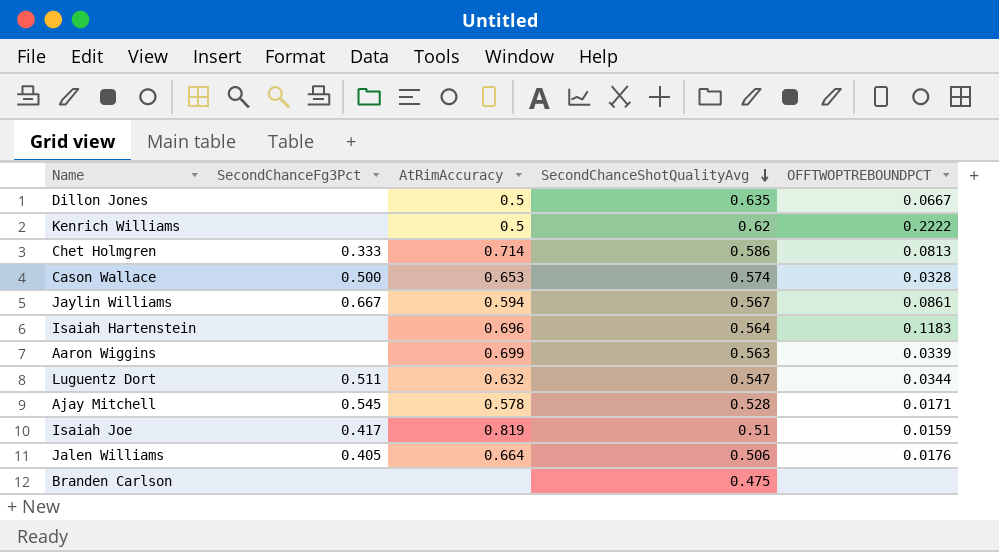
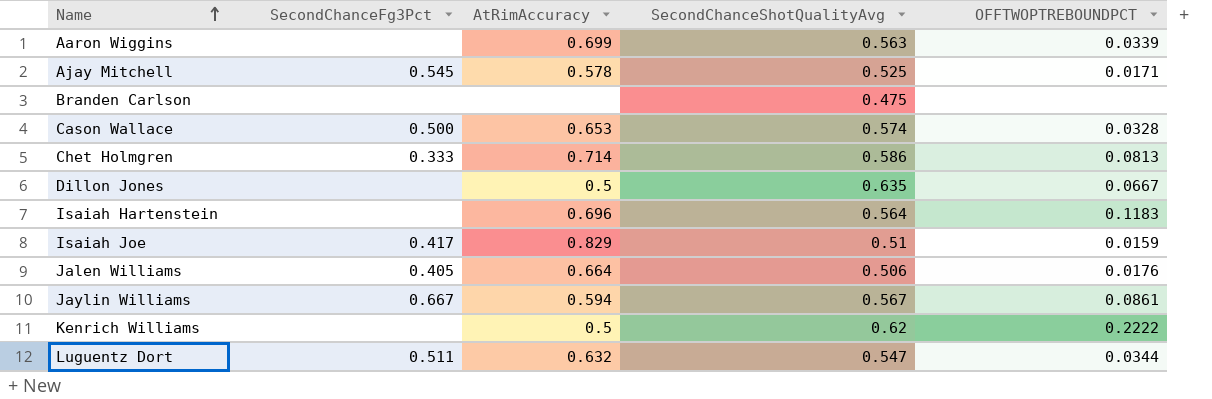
row order: SecondChanceShotQualityAvg descending -> Name ascending
Ajay Mitchell | SecondChanceShotQualityAvg: 0.528 -> 0.525
Isaiah Joe | AtRimAccuracy: 0.819 -> 0.829

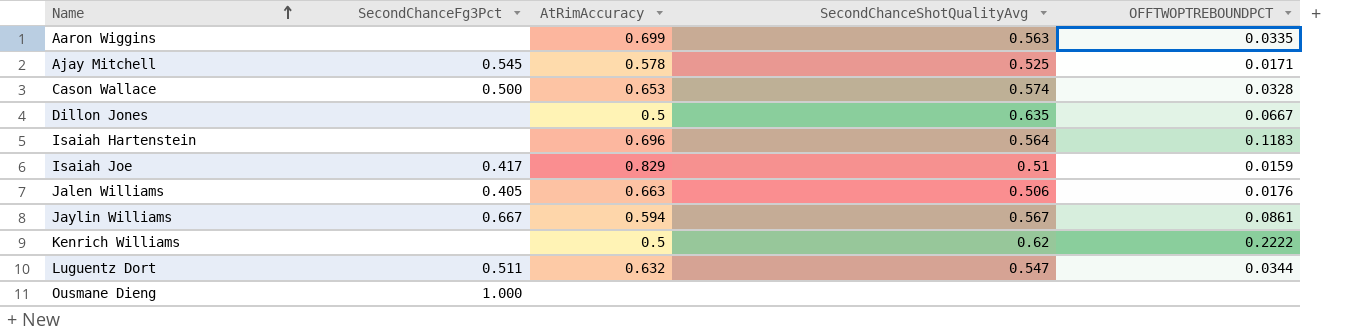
row Branden Carlson: none | none | 0.475 | none -> none
row Chet Holmgren: 0.333 | 0.714 | 0.586 | 0.0813 -> none
Aaron Wiggins | OFFTWOPTREBOUNDPCT: 0.0339 -> 0.0335
Jalen Williams | AtRimAccuracy: 0.664 -> 0.663
row Ousmane Dieng: none -> 1.000 | none | none | none

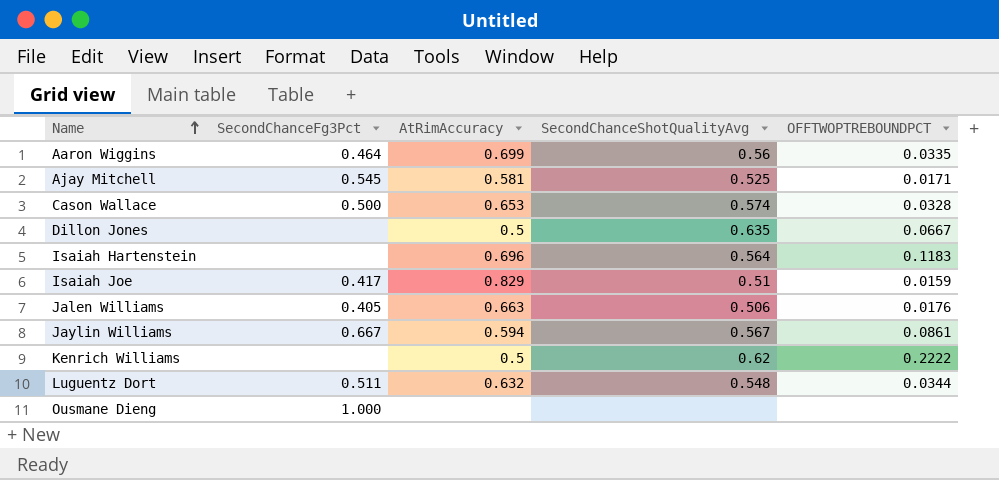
Aaron Wiggins | SecondChanceFg3Pct: none -> 0.464
Aaron Wiggins | SecondChanceShotQualityAvg: 0.563 -> 0.56
Ajay Mitchell | AtRimAccuracy: 0.578 -> 0.581
Luguentz Dort | SecondChanceShotQualityAvg: 0.547 -> 0.548

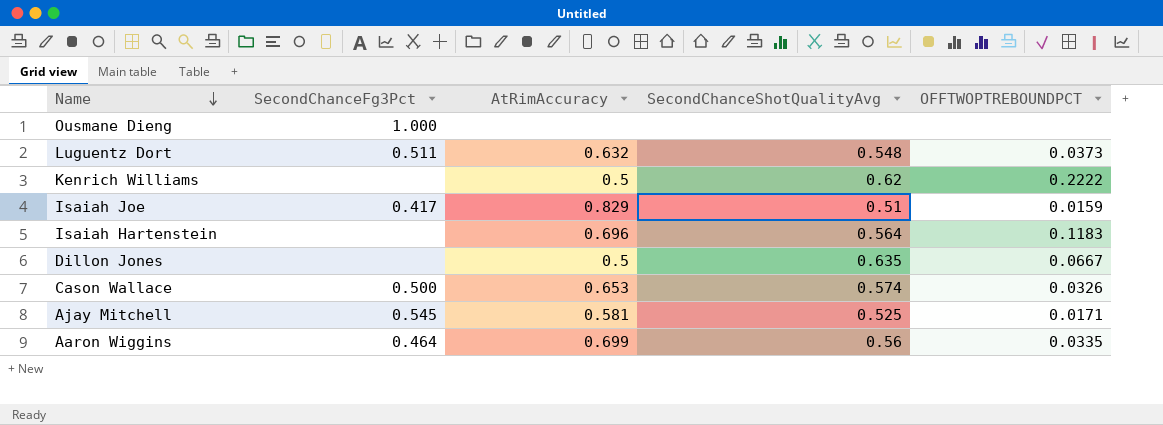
row order: Name ascending -> Name descending
row Jalen Williams: 0.405 | 0.663 | 0.506 | 0.0176 -> none
row Jaylin Williams: 0.667 | 0.594 | 0.567 | 0.0861 -> none
Luguentz Dort | OFFTWOPTREBOUNDPCT: 0.0344 -> 0.0373
Cason Wallace | OFFTWOPTREBOUNDPCT: 0.0328 -> 0.0326

